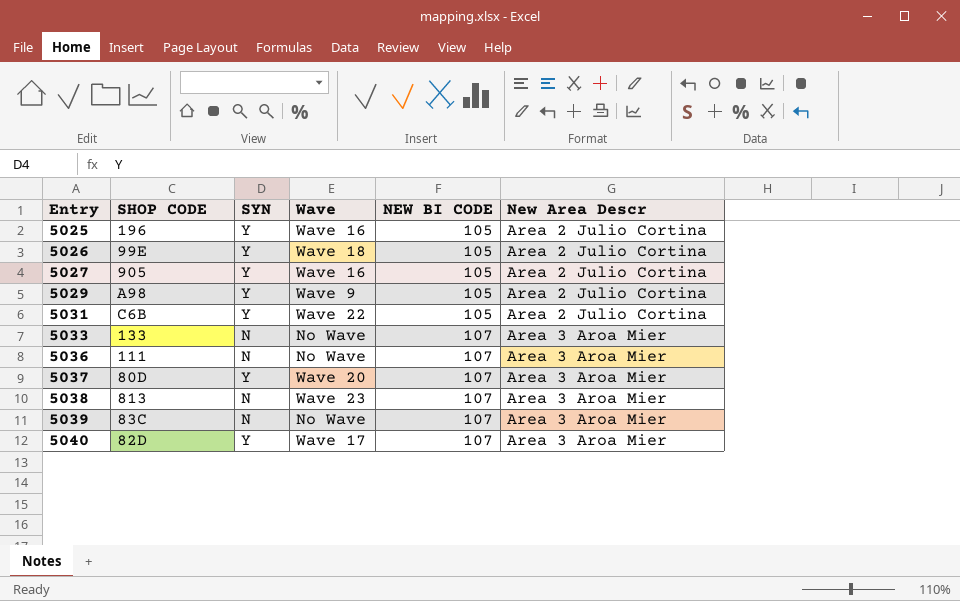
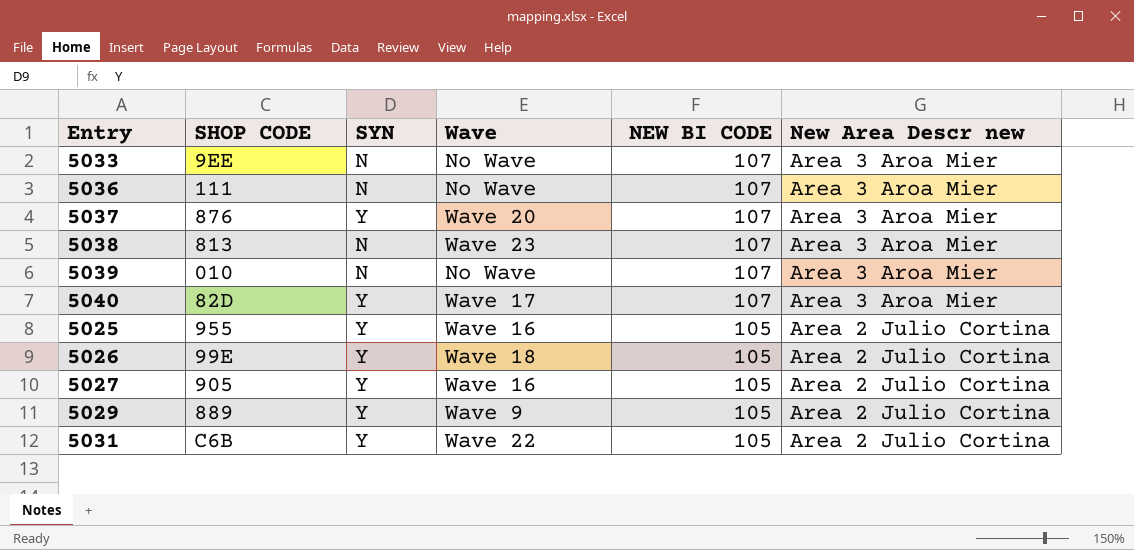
row order: Entry ascending -> NEW BI CODE descending
column name: New Area Descr -> New Area Descr new
5033 | SHOP CODE: 133 -> 9EE
5037 | SHOP CODE: 80D -> 876
5039 | SHOP CODE: 83C -> 010
5025 | SHOP CODE: 196 -> 955
5029 | SHOP CODE: A98 -> 889

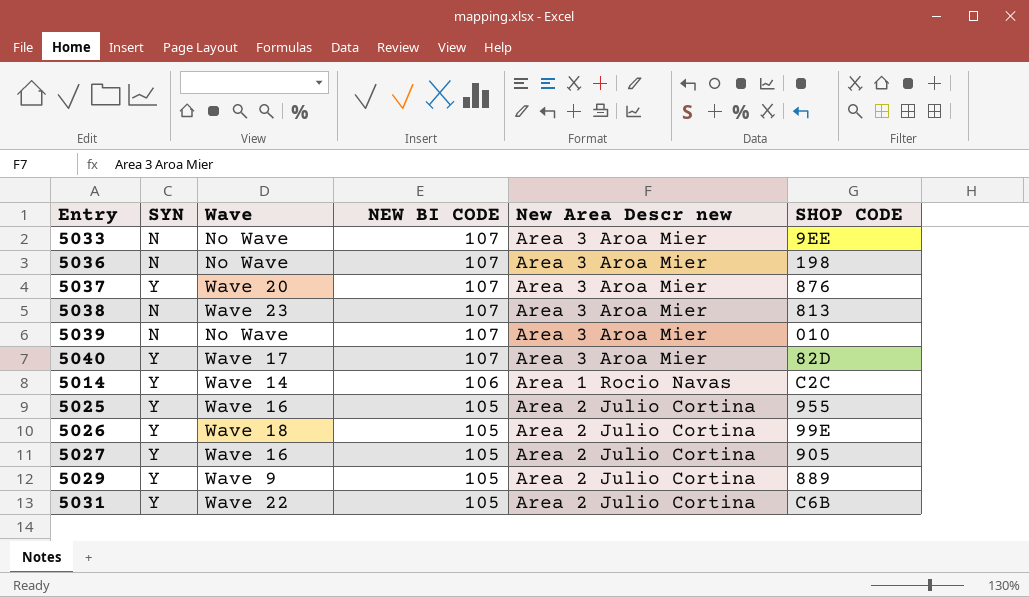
column SHOP CODE | position: 2 -> 6
5036 | SHOP CODE: 111 -> 198
row 5014: none -> Y | Wave 14 | 106 | Area 1 Rocio Navas | C2C

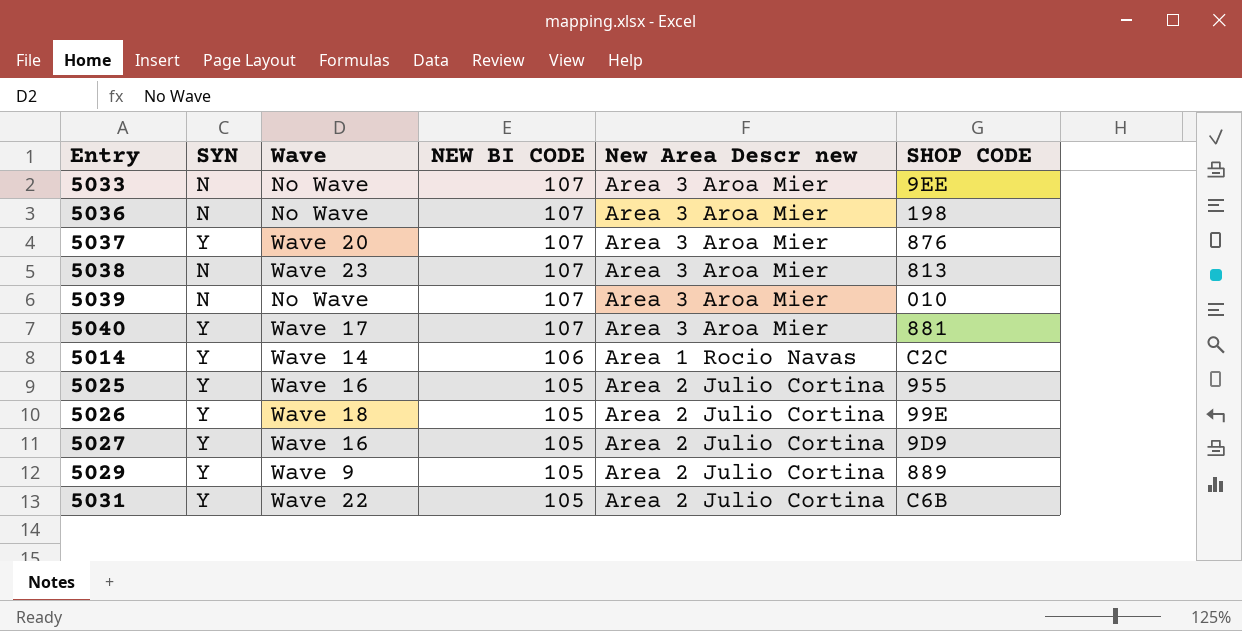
5040 | SHOP CODE: 82D -> 881
5027 | SHOP CODE: 905 -> 9D9

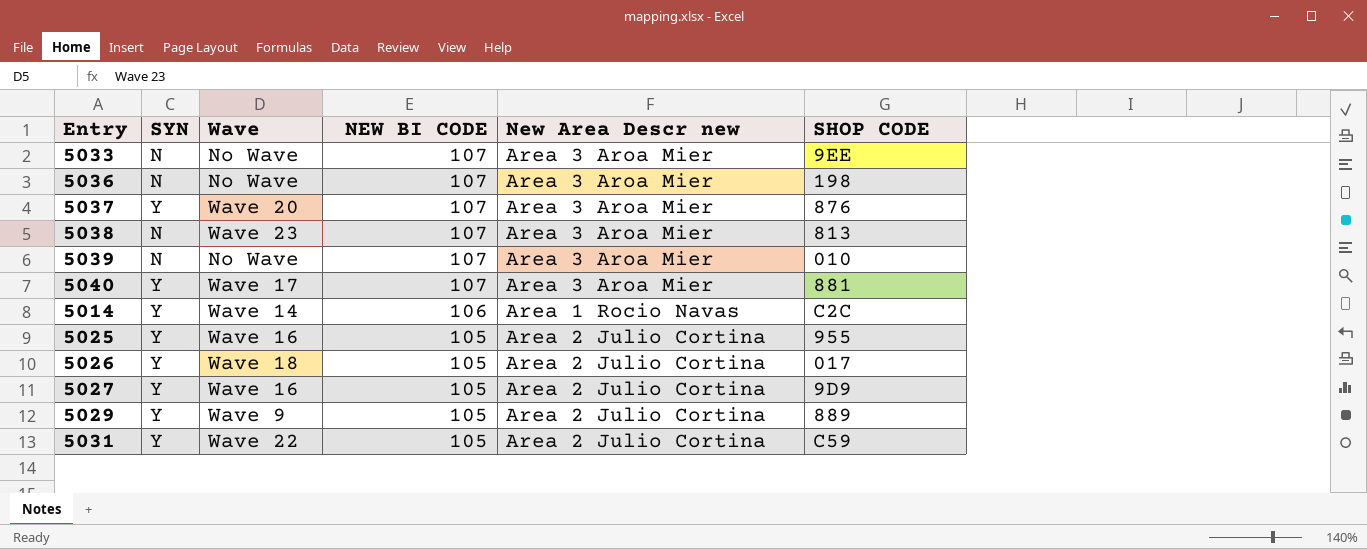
5026 | SHOP CODE: 99E -> 017
5031 | SHOP CODE: C6B -> C59

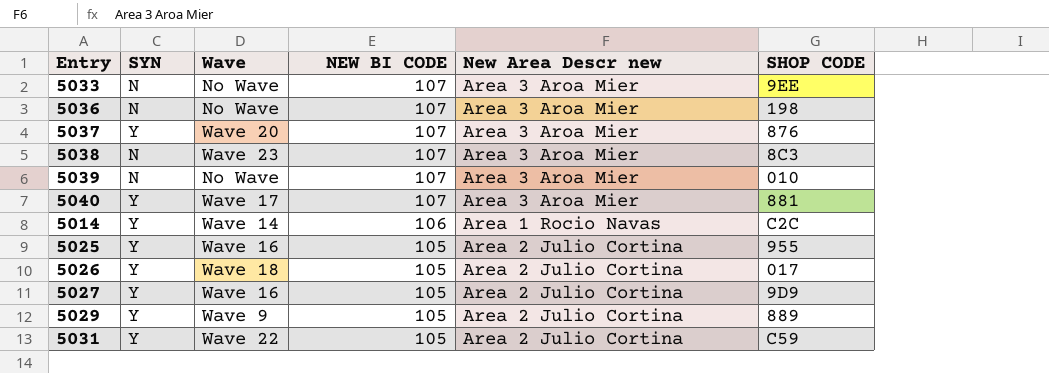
5038 | SHOP CODE: 813 -> 8C3

